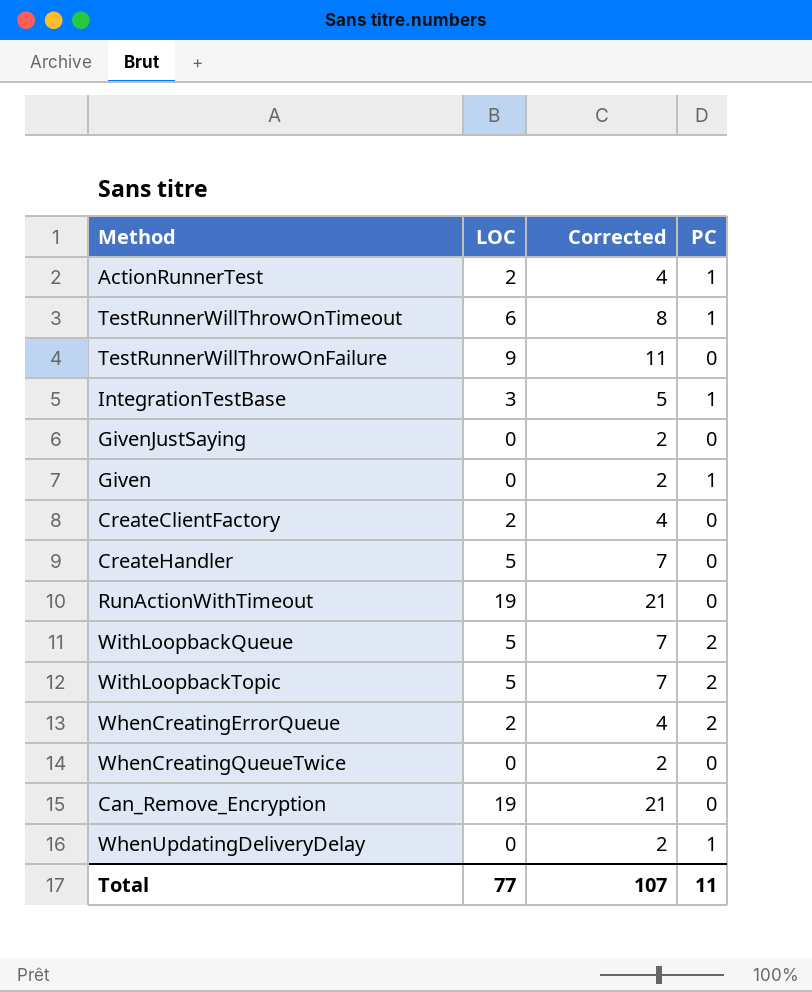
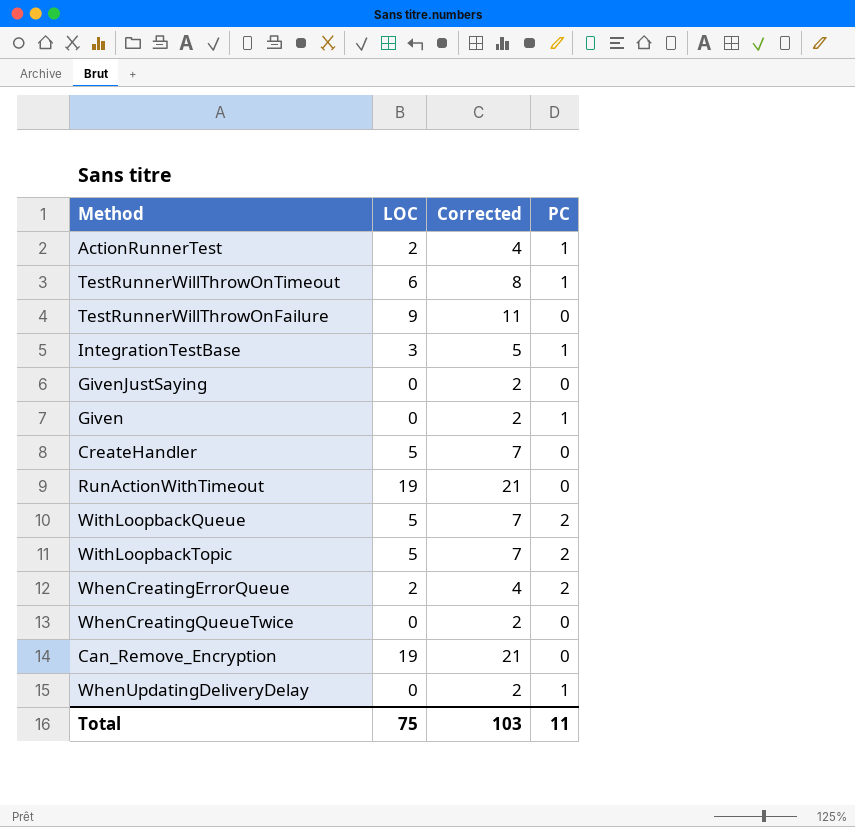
row CreateClientFactory: 2 | 4 | 0 -> none
Total | LOC: 77 -> 75
Total | Corrected: 107 -> 103

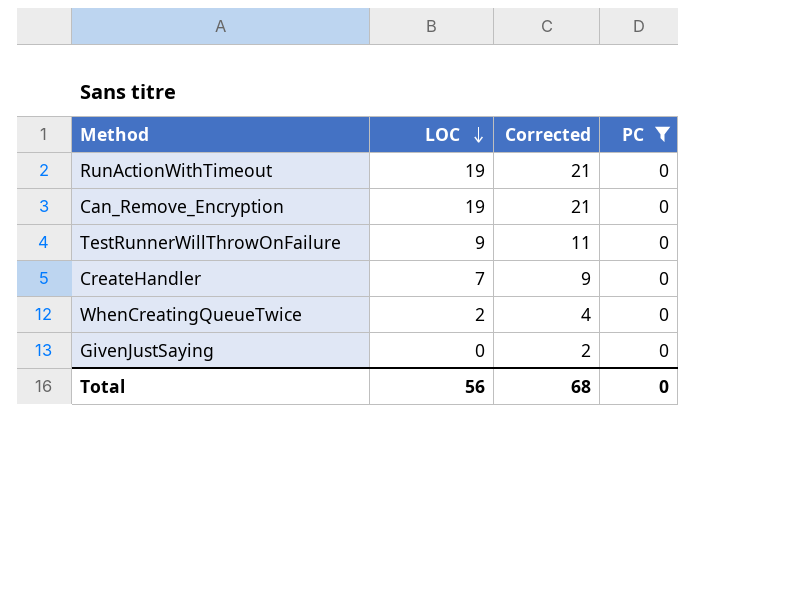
filter: none -> PC = 0
row order: none -> LOC descending
CreateHandler | LOC: 5 -> 7
CreateHandler | Corrected: 7 -> 9
WhenCreatingQueueTwice | LOC: 0 -> 2
WhenCreatingQueueTwice | Corrected: 2 -> 4
Total | LOC: 75 -> 56
Total | Corrected: 103 -> 68
Total | PC: 11 -> 0

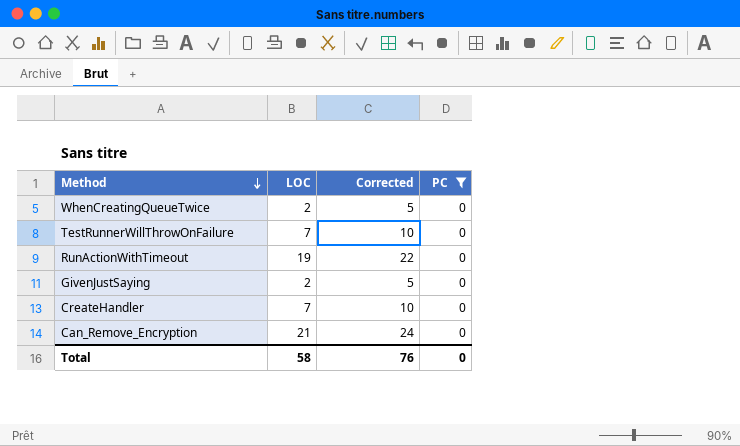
row order: LOC descending -> Method descending
column Corrected | formula: [LOC] + 2 -> [LOC] + 3
TestRunnerWillThrowOnFailure | LOC: 9 -> 7
GivenJustSaying | LOC: 0 -> 2
Can_Remove_Encryption | LOC: 19 -> 21
Total | LOC: 56 -> 58
Total | Corrected: 68 -> 76

